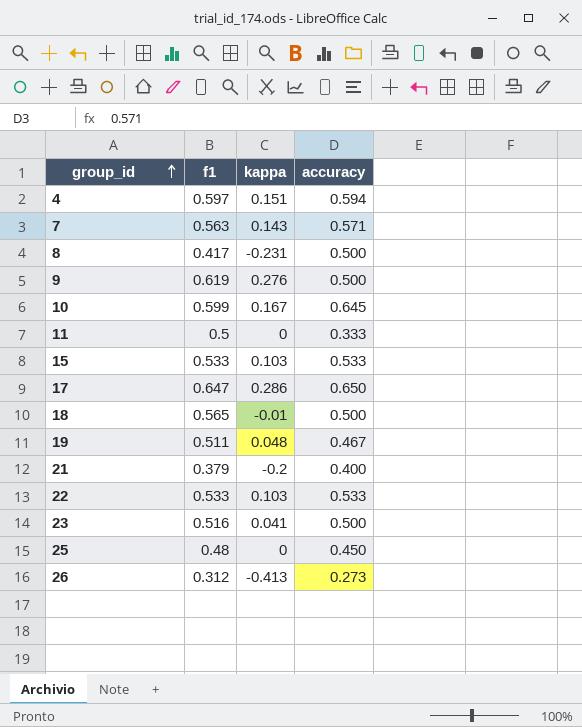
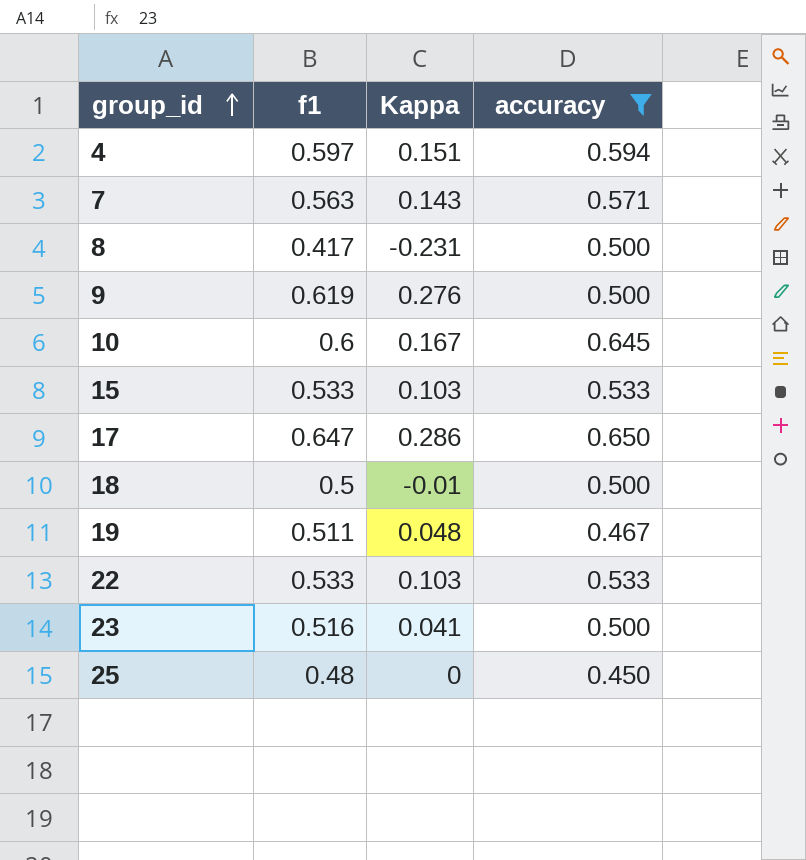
filter: none -> accuracy >= 0.450
column name: kappa -> Kappa
10 | f1: 0.599 -> 0.6
18 | f1: 0.565 -> 0.5

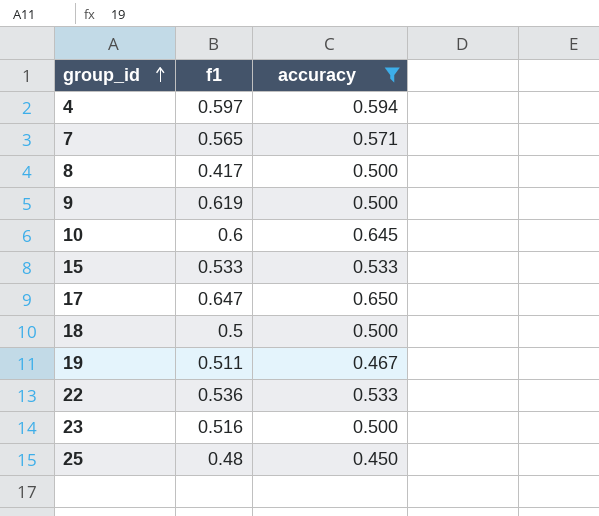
column Kappa | position: 3 -> none
7 | f1: 0.563 -> 0.565
22 | f1: 0.533 -> 0.536

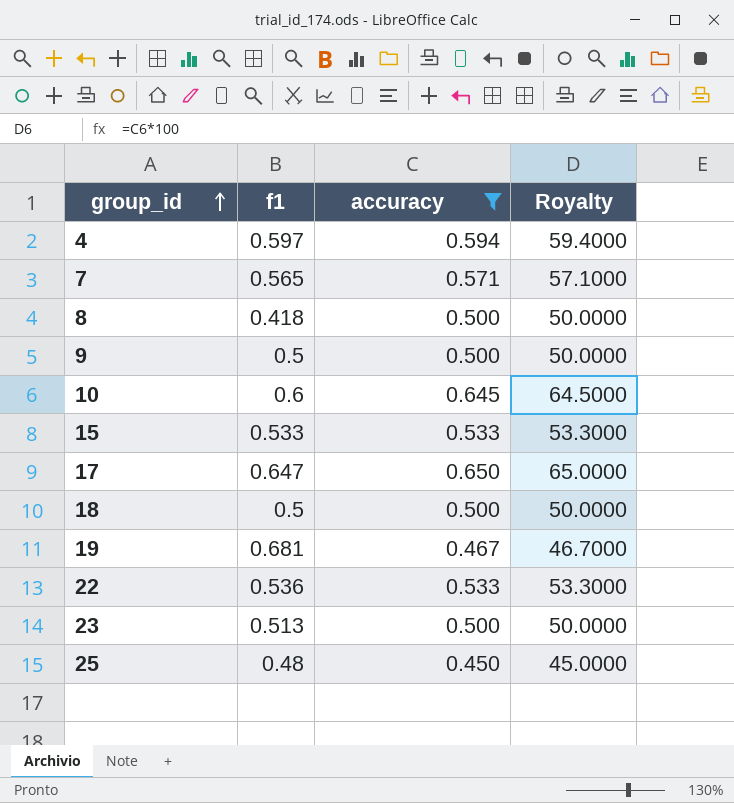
column Royalty | formula: none -> [accuracy] * 100
8 | f1: 0.417 -> 0.418
9 | f1: 0.619 -> 0.5
19 | f1: 0.511 -> 0.681
23 | f1: 0.516 -> 0.513

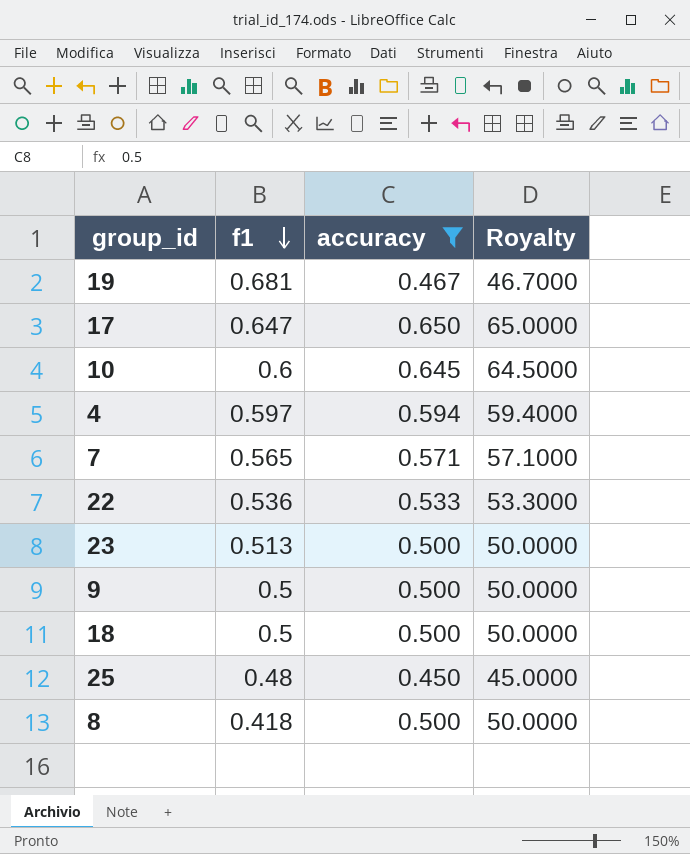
row order: group_id ascending -> f1 descending
row 15: 0.533 | 0.533 | 53.3000 -> none

